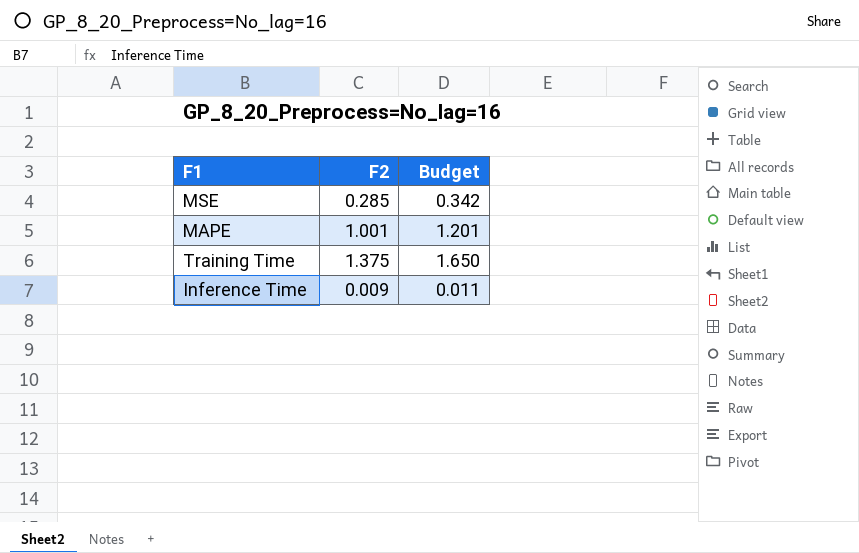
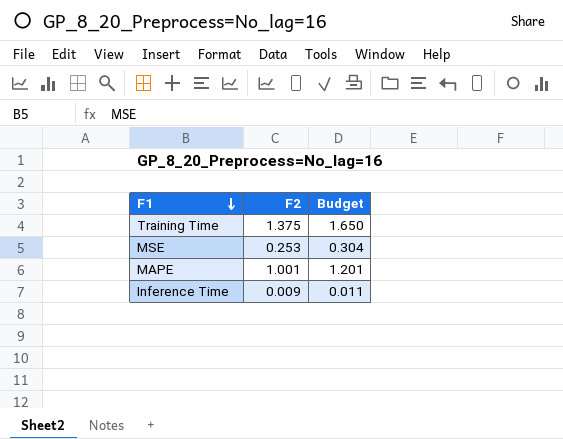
row order: none -> F1 descending
MSE | F2: 0.285 -> 0.253
MSE | Budget: 0.342 -> 0.304

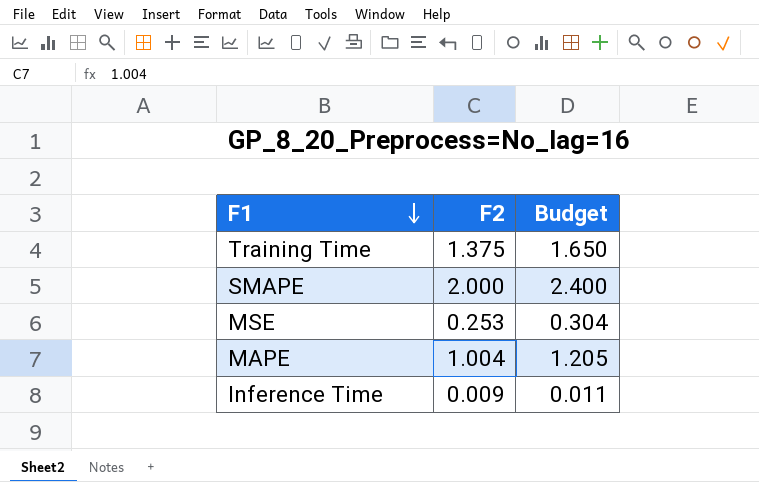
row SMAPE: none -> 2.000 | 2.400
MAPE | F2: 1.001 -> 1.004
MAPE | Budget: 1.201 -> 1.205

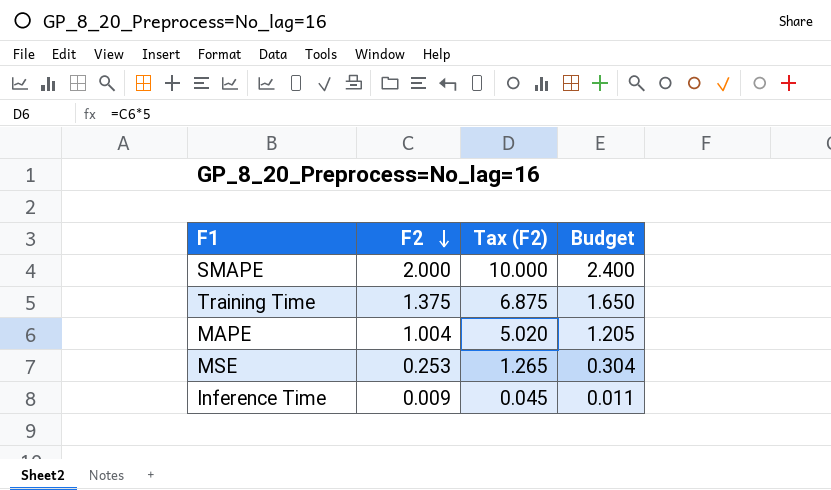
row order: F1 descending -> F2 descending
column Tax (F2) | formula: none -> [F2] * 5

